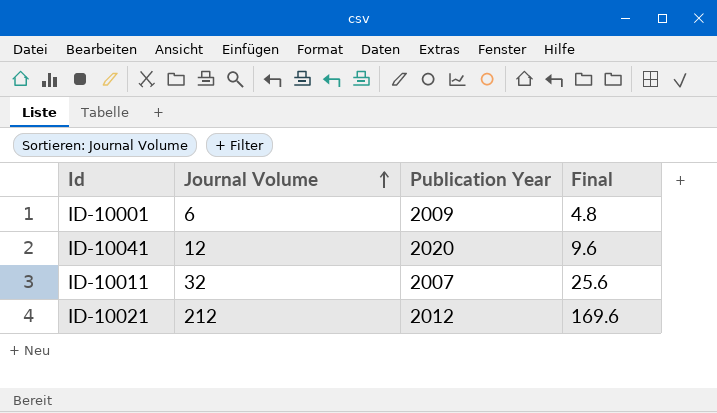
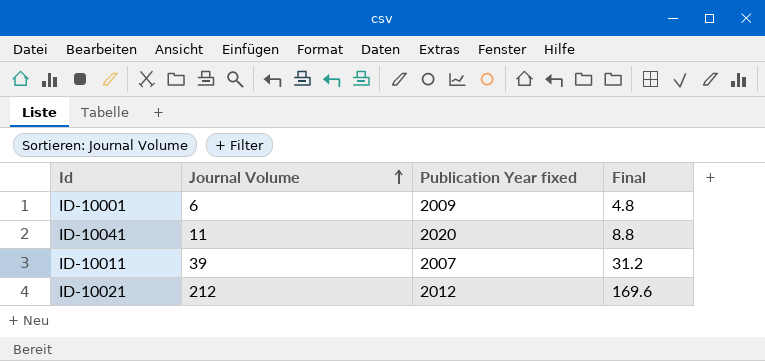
column name: Publication Year -> Publication Year fixed
ID-10041 | Journal Volume: 12 -> 11
ID-10041 | Final: 9.6 -> 8.8
ID-10011 | Journal Volume: 32 -> 39
ID-10011 | Final: 25.6 -> 31.2

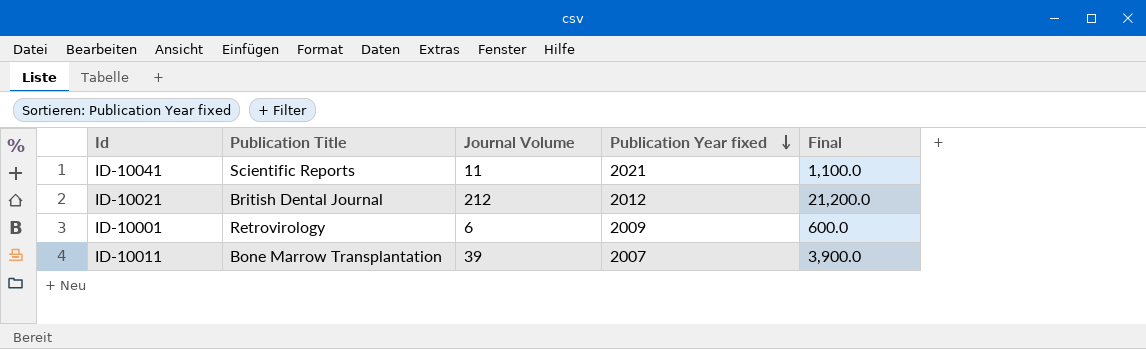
row order: Journal Volume ascending -> Publication Year fixed descending
column Publication Title | position: none -> 2
column Final | formula: [Journal Volume] * 0.8 -> [Journal Volume] * 100
ID-10041 | Publication Year fixed: 2020 -> 2021

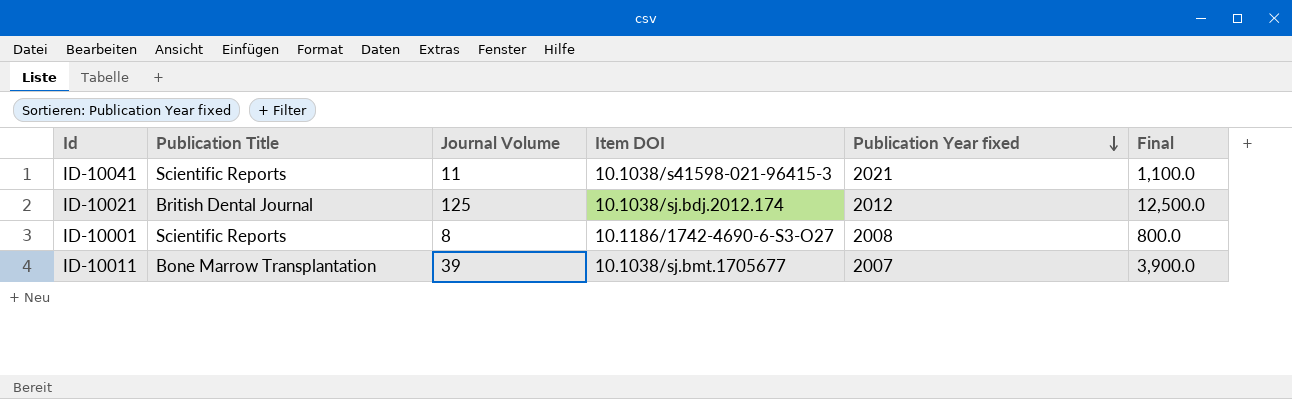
column Item DOI | position: none -> 4
ID-10021 | Journal Volume: 212 -> 125
ID-10021 | Final: 21,200.0 -> 12,500.0
ID-10001 | Publication Title: Retrovirology -> Scientific Reports
ID-10001 | Journal Volume: 6 -> 8
ID-10001 | Publication Year fixed: 2009 -> 2008
ID-10001 | Final: 600.0 -> 800.0

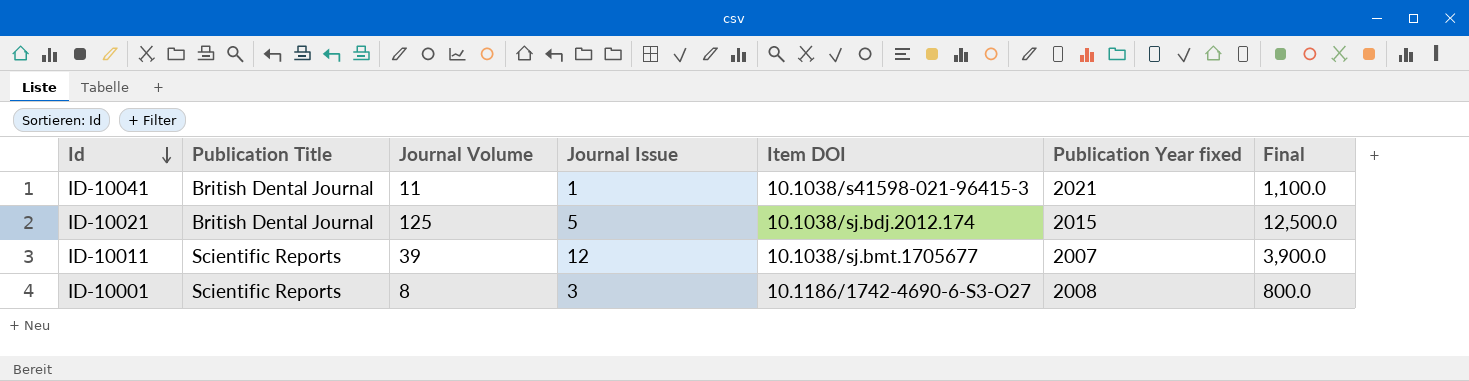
row order: Publication Year fixed descending -> Id descending
column Journal Issue | position: none -> 4
ID-10041 | Publication Title: Scientific Reports -> British Dental Journal
ID-10021 | Publication Year fixed: 2012 -> 2015
ID-10011 | Publication Title: Bone Marrow Transplantation -> Scientific Reports

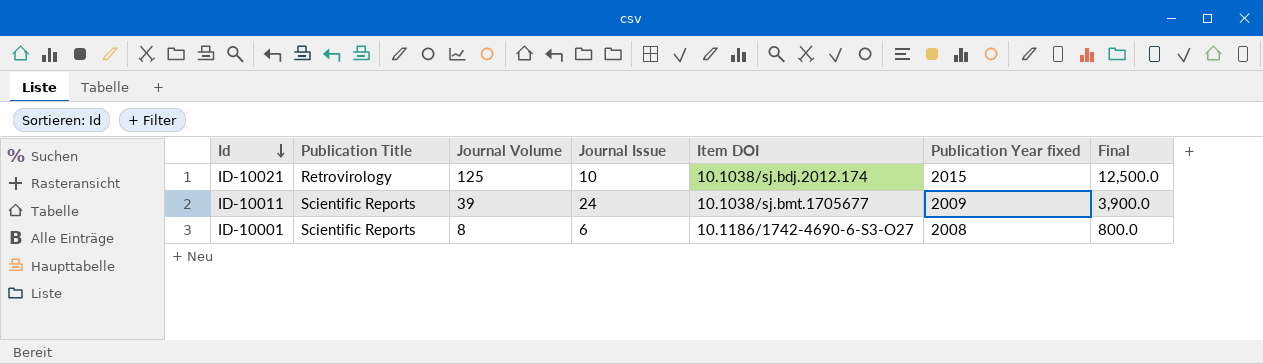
row ID-10041: British Dental Journal | 11 | 1 | 10.1038/s41598-021-96415-3 | 2021 | 1,100.0 -> none
ID-10021 | Publication Title: British Dental Journal -> Retrovirology
ID-10021 | Journal Issue: 5 -> 10
ID-10011 | Journal Issue: 12 -> 24
ID-10011 | Publication Year fixed: 2007 -> 2009
ID-10001 | Journal Issue: 3 -> 6

